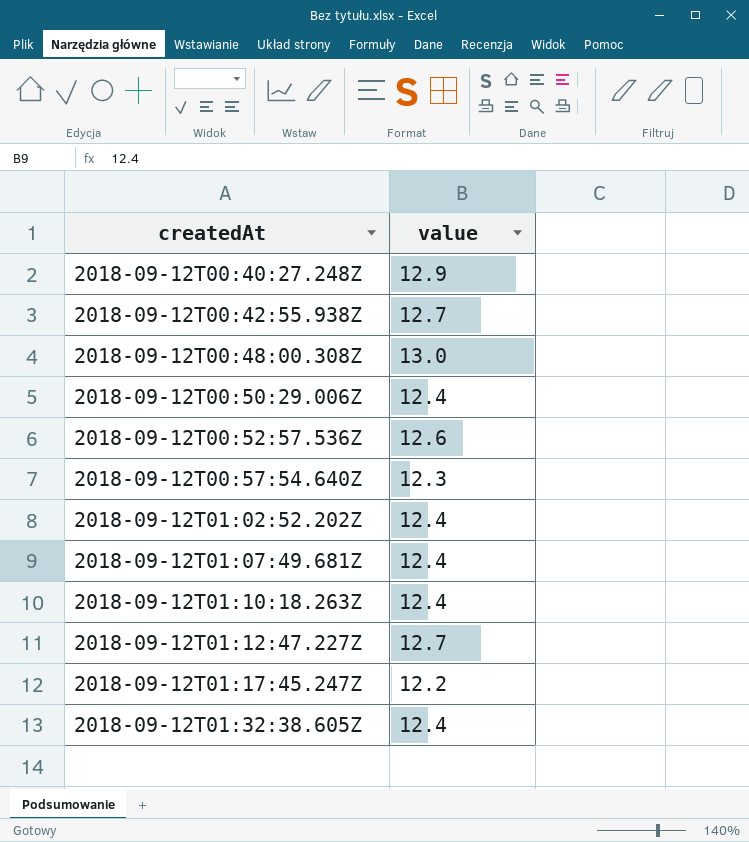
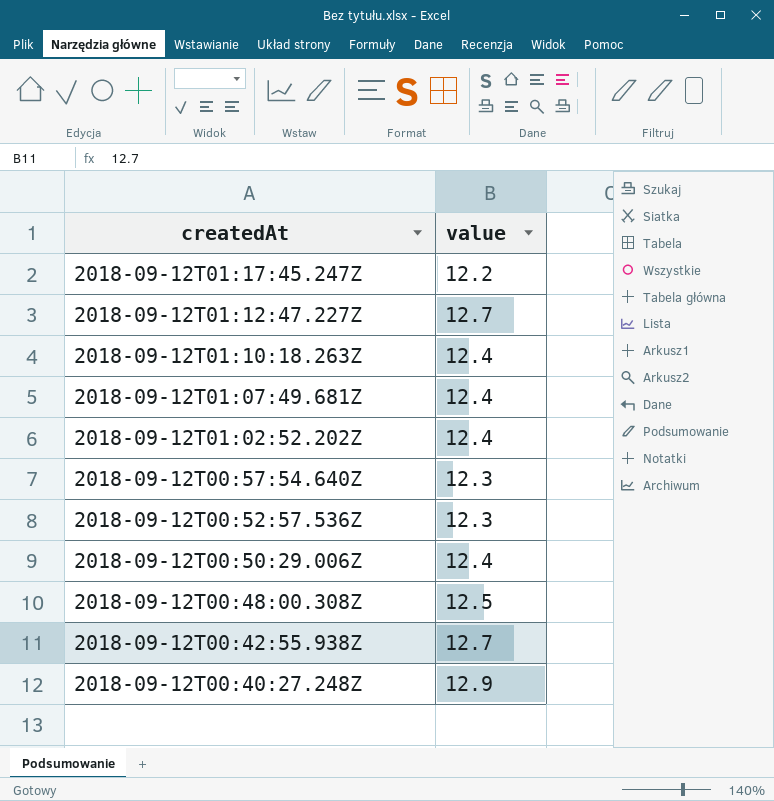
row order: createdAt ascending -> createdAt descending
row 2018-09-12T01:32:38.605Z: 12.4 -> none
2018-09-12T00:52:57.536Z | value: 12.6 -> 12.3
2018-09-12T00:48:00.308Z | value: 13.0 -> 12.5

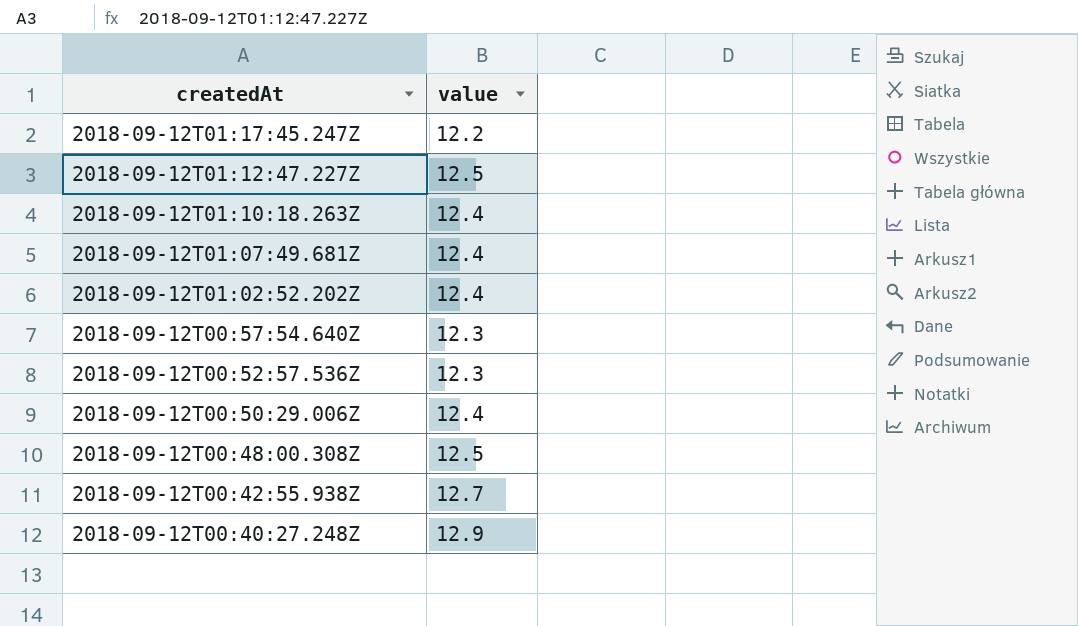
2018-09-12T01:12:47.227Z | value: 12.7 -> 12.5

